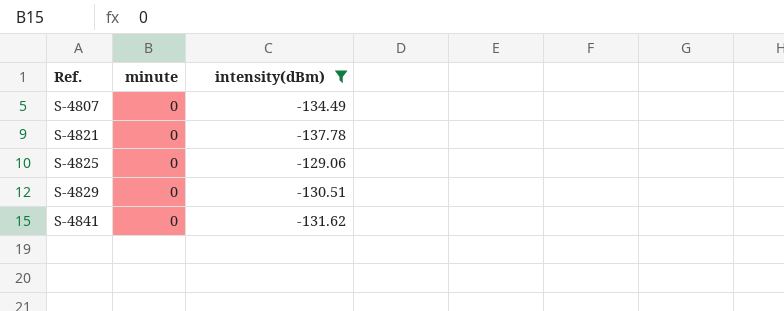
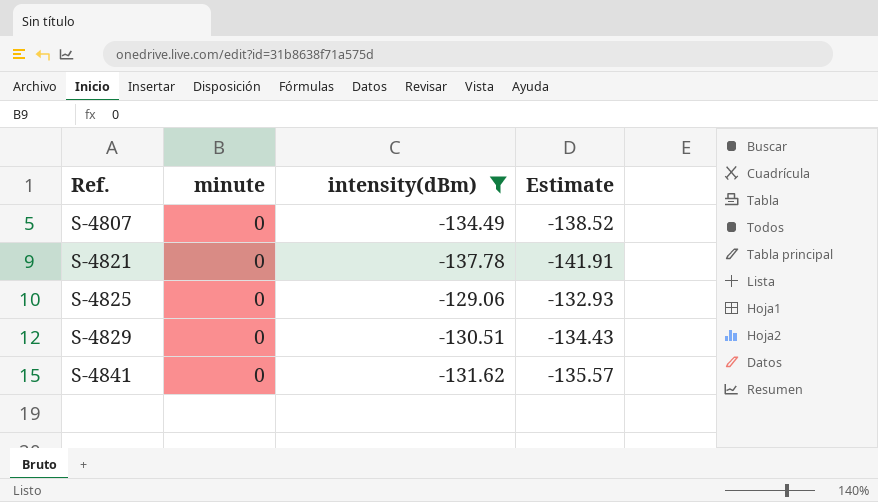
column Estimate | formula: none -> [intensity(dBm)] * 1.03

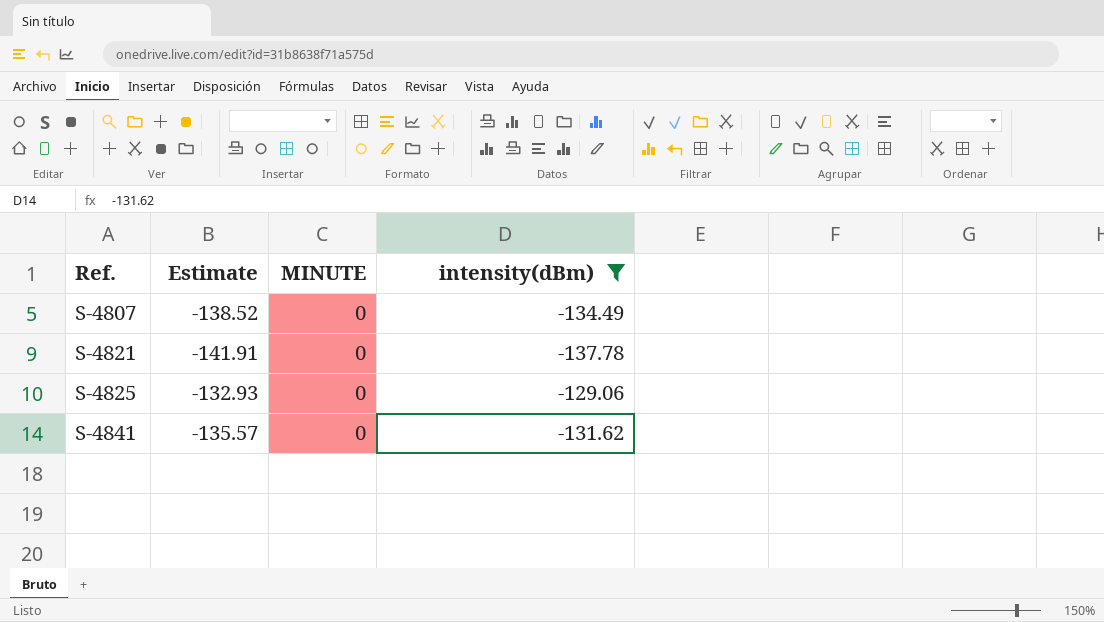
column Estimate | position: 4 -> 2
column name: minute -> MINUTE
row S-4829: 0 | -130.51 | -134.43 -> none

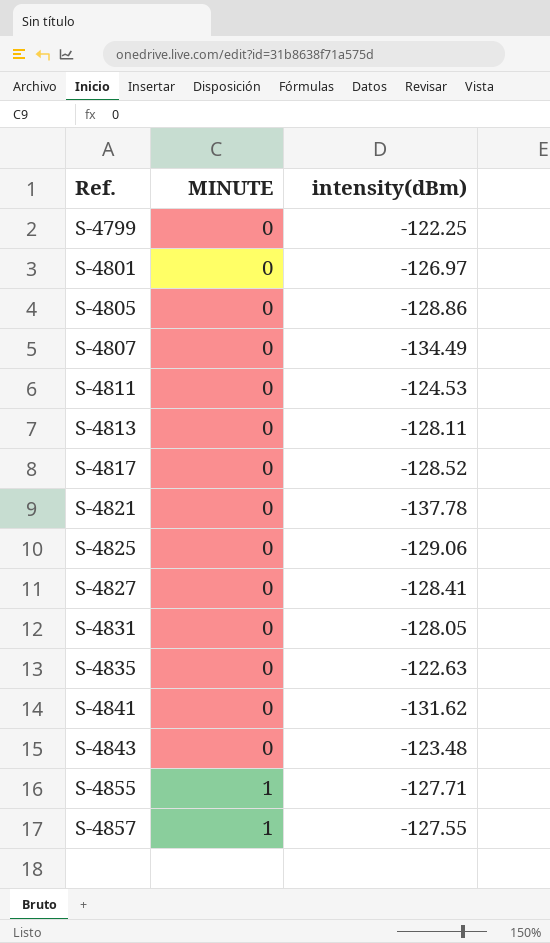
filter: intensity(dBm) <= -129.06 -> none
column Estimate | formula: [intensity(dBm)] * 1.03 -> none

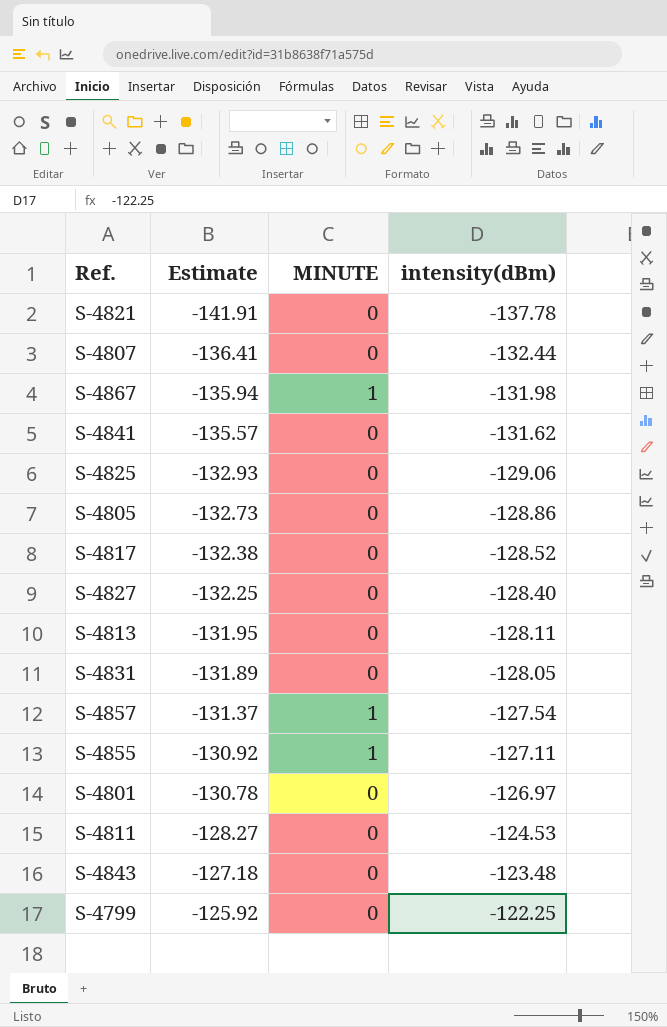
row order: Ref. ascending -> Estimate ascending
column Estimate | formula: none -> [intensity(dBm)] * 1.03
row S-4835: 0 | -122.63 -> none
S-4807 | intensity(dBm): -134.49 -> -132.44
row S-4867: none -> -135.94 | 1 | -131.98
S-4827 | intensity(dBm): -128.41 -> -128.40
S-4857 | intensity(dBm): -127.55 -> -127.54
S-4855 | intensity(dBm): -127.71 -> -127.11

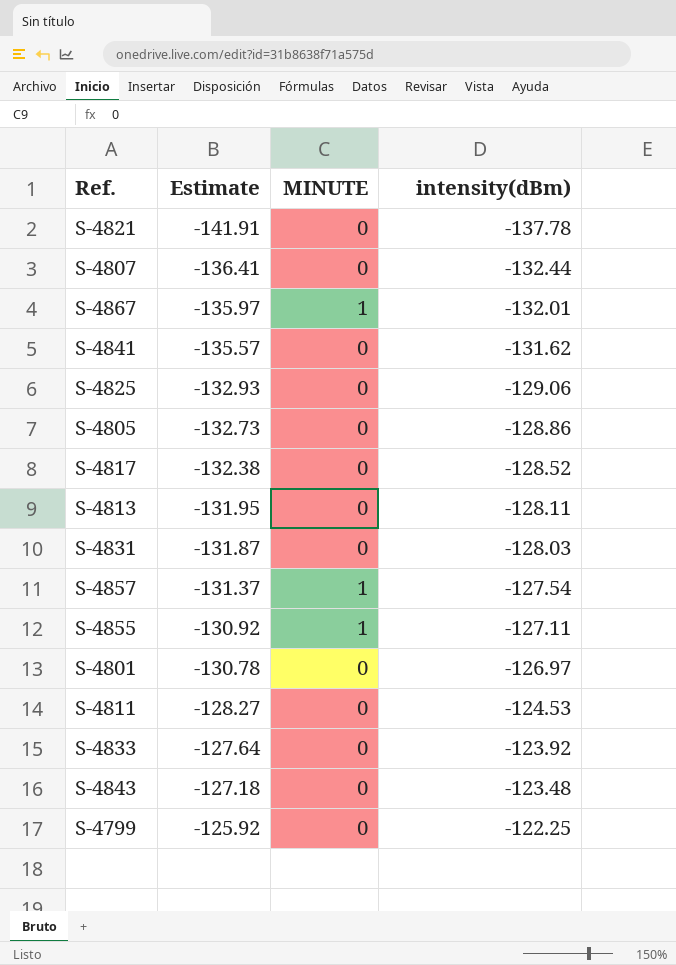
row S-4827: -132.25 | 0 | -128.40 -> none
S-4867 | Estimate: -135.94 -> -135.97
S-4867 | intensity(dBm): -131.98 -> -132.01
S-4831 | Estimate: -131.89 -> -131.87
S-4831 | intensity(dBm): -128.05 -> -128.03
row S-4833: none -> -127.64 | 0 | -123.92

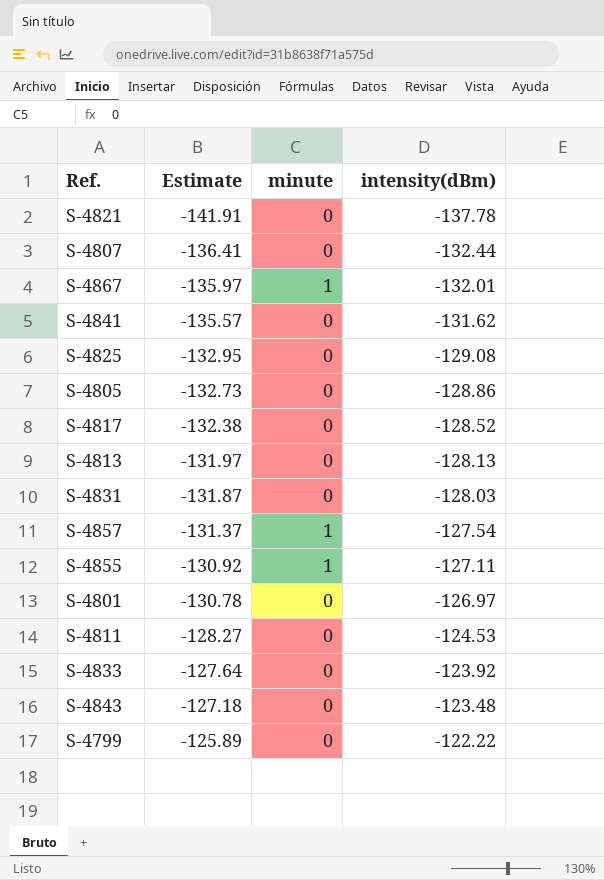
column name: MINUTE -> minute
S-4825 | Estimate: -132.93 -> -132.95
S-4825 | intensity(dBm): -129.06 -> -129.08
S-4813 | Estimate: -131.95 -> -131.97
S-4813 | intensity(dBm): -128.11 -> -128.13
S-4799 | Estimate: -125.92 -> -125.89
S-4799 | intensity(dBm): -122.25 -> -122.22

